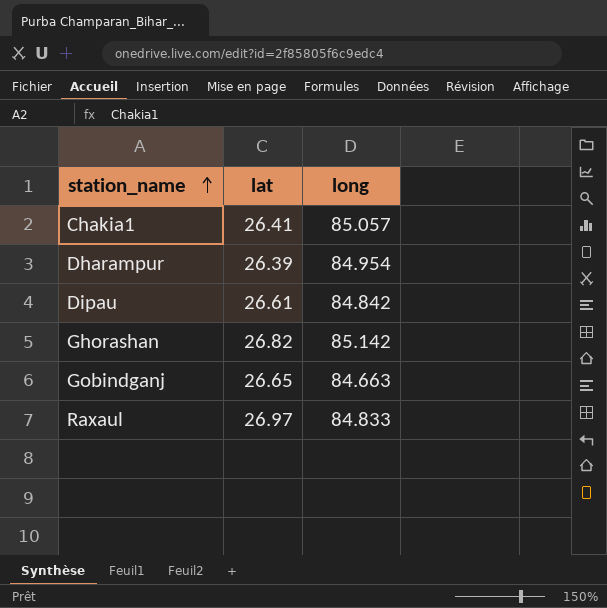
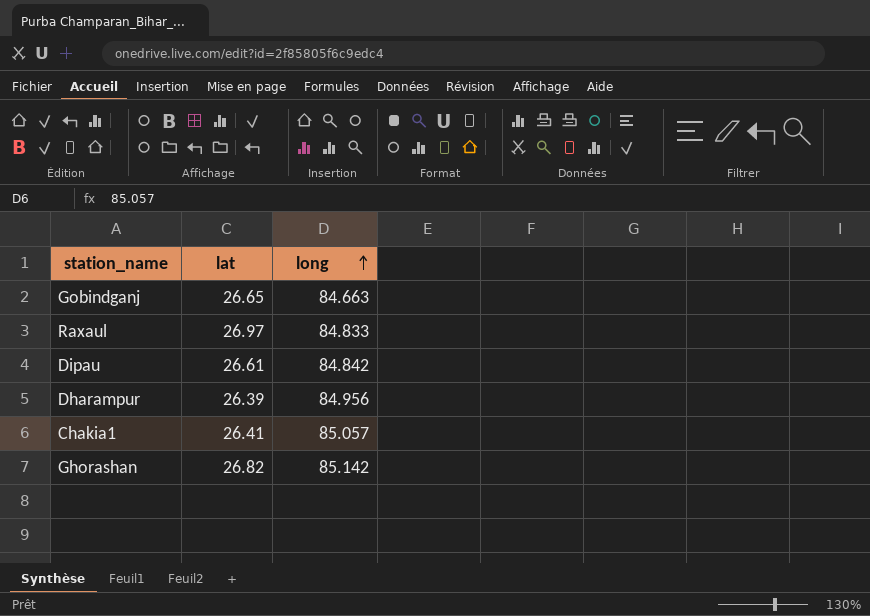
row order: station_name ascending -> long ascending
Dharampur | long: 84.954 -> 84.956

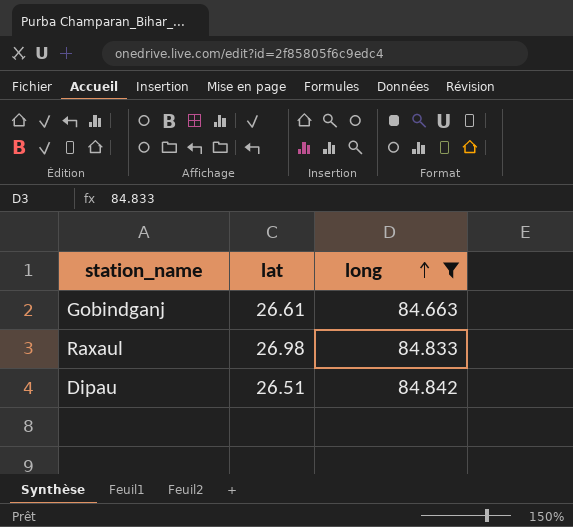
filter: none -> long <= 84.842
Gobindganj | lat: 26.65 -> 26.61
Raxaul | lat: 26.97 -> 26.98
Dipau | lat: 26.61 -> 26.51

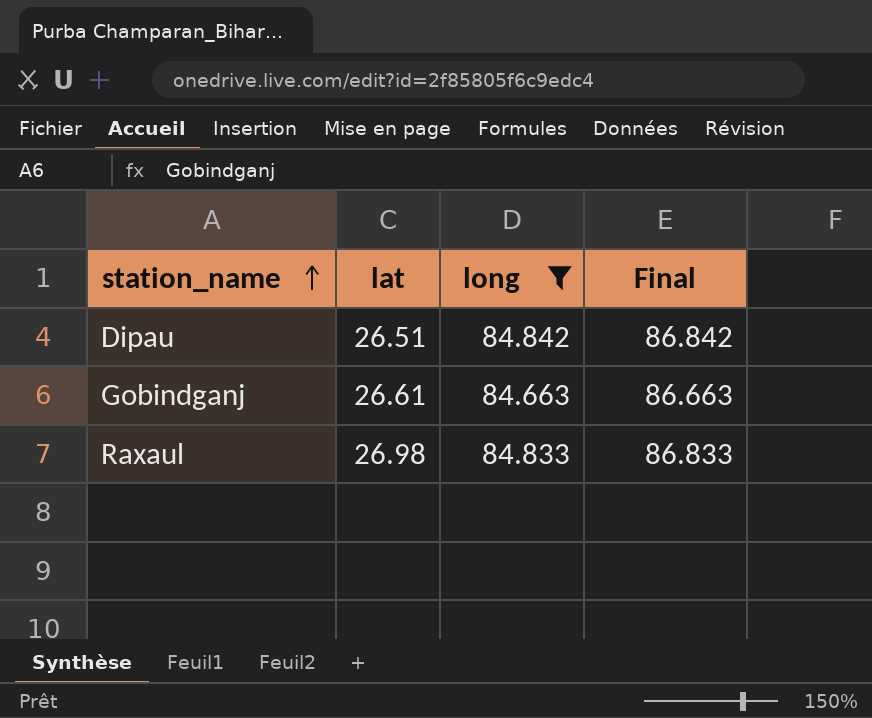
row order: long ascending -> station_name ascending
column Final | formula: none -> [long] + 2

